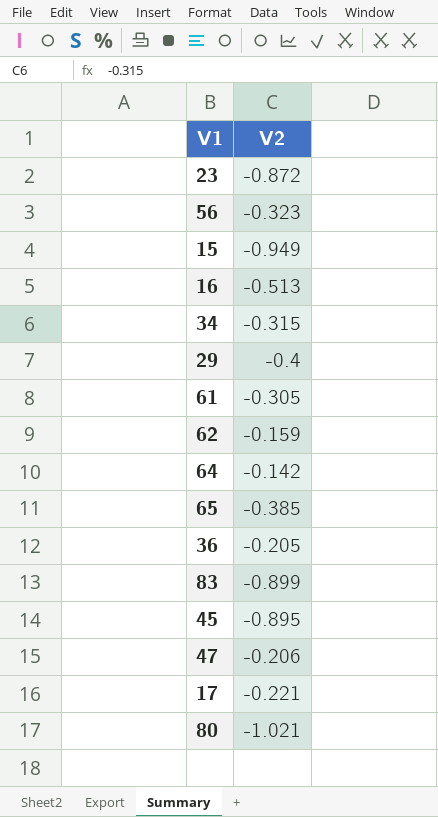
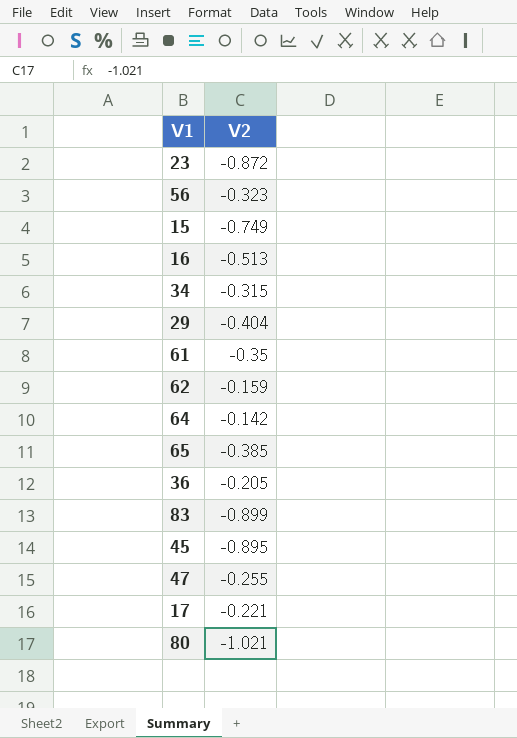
15 | V2: -0.949 -> -0.749
29 | V2: -0.4 -> -0.404
61 | V2: -0.305 -> -0.35
47 | V2: -0.206 -> -0.255

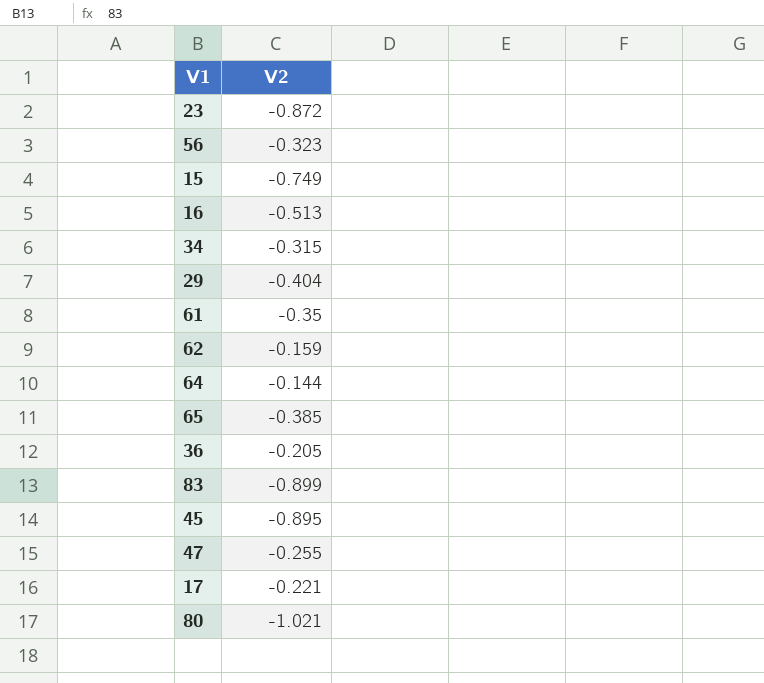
64 | V2: -0.142 -> -0.144

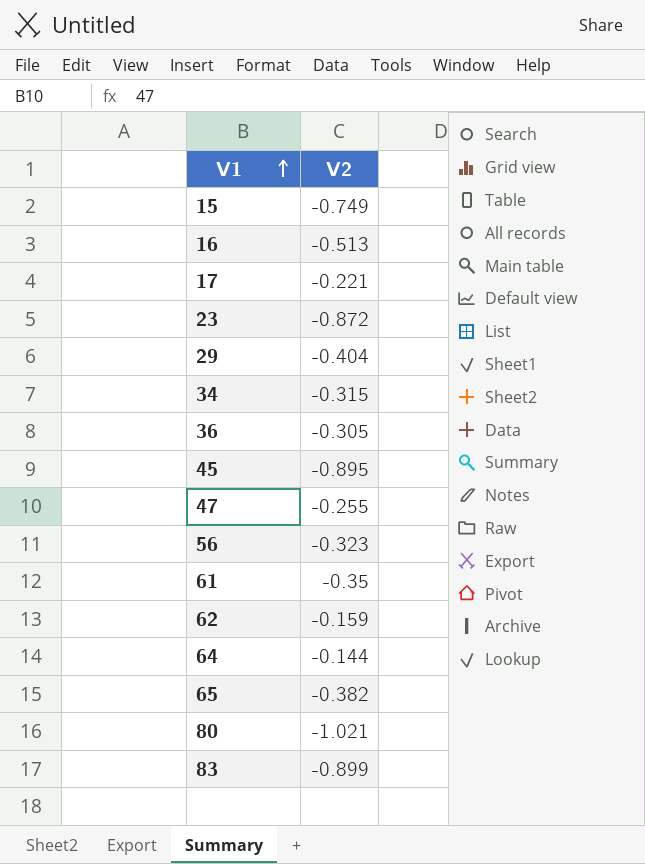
row order: none -> V1 ascending
36 | V2: -0.205 -> -0.305
65 | V2: -0.385 -> -0.382

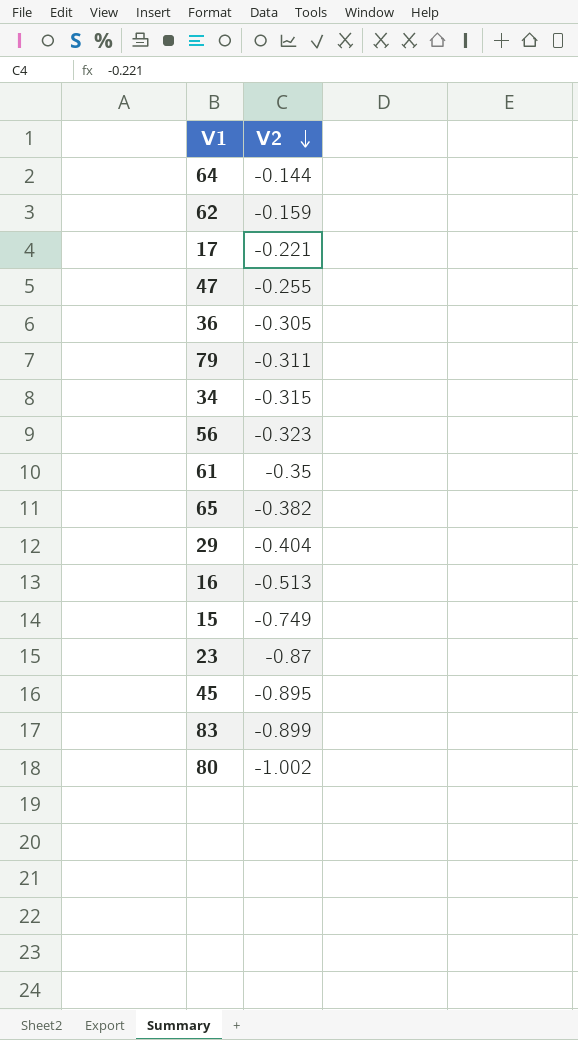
row order: V1 ascending -> V2 descending
row 79: none -> -0.311
23 | V2: -0.872 -> -0.87
80 | V2: -1.021 -> -1.002

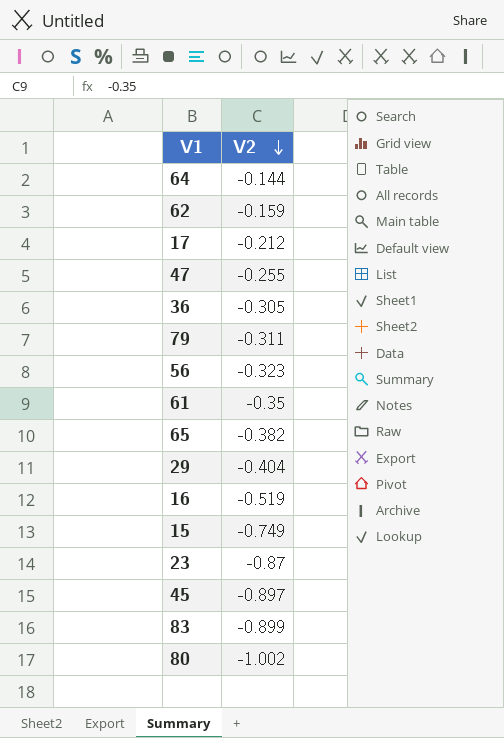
row 34: -0.315 -> none
17 | V2: -0.221 -> -0.212
16 | V2: -0.513 -> -0.519
45 | V2: -0.895 -> -0.897

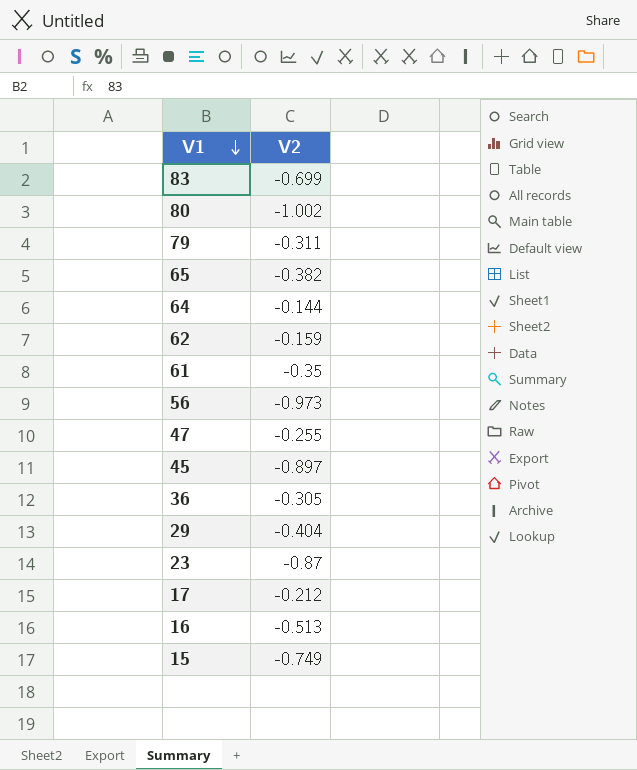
row order: V2 descending -> V1 descending
83 | V2: -0.899 -> -0.699
56 | V2: -0.323 -> -0.973
16 | V2: -0.519 -> -0.513

